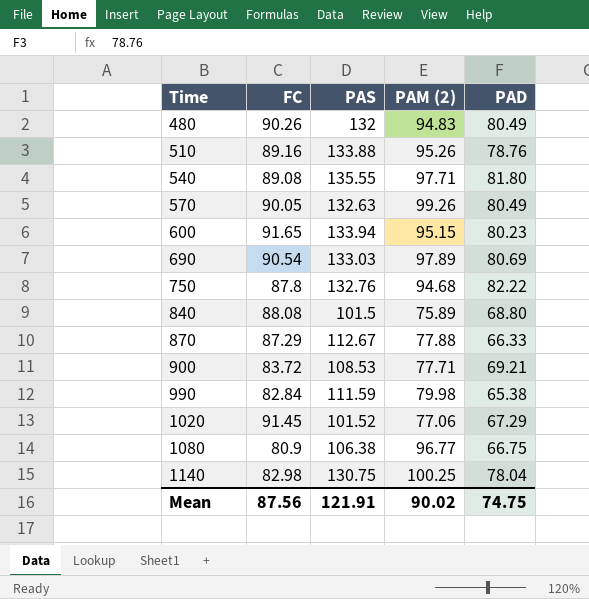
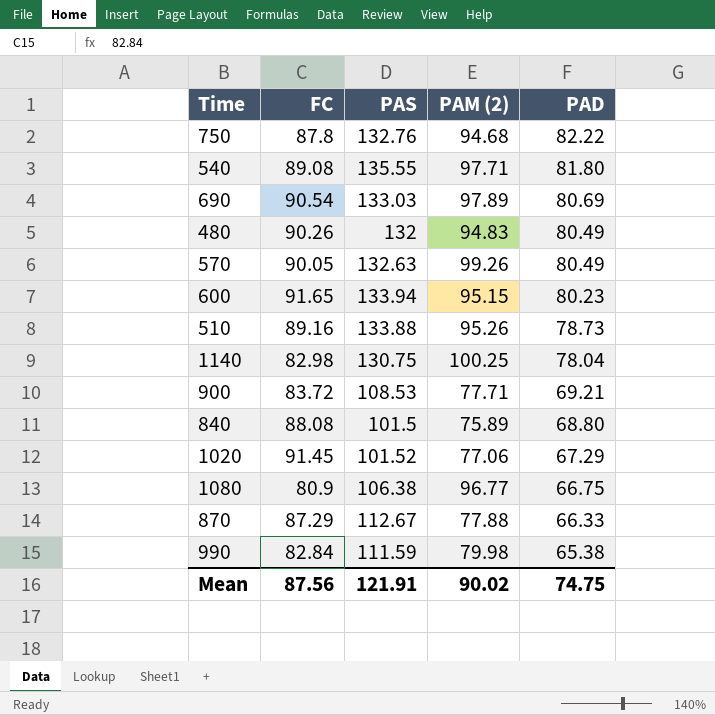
row order: Time ascending -> PAD descending
510 | PAD: 78.76 -> 78.73

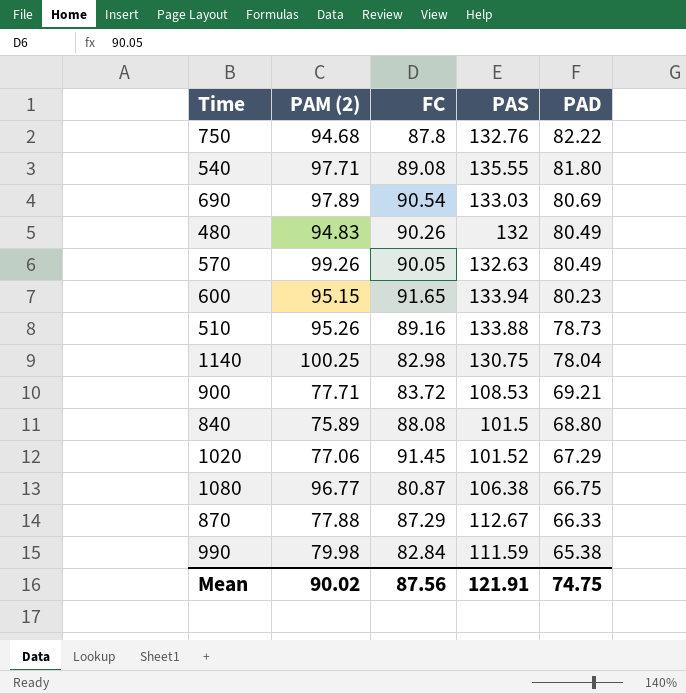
column PAM (2) | position: 4 -> 2
1080 | FC: 80.9 -> 80.87

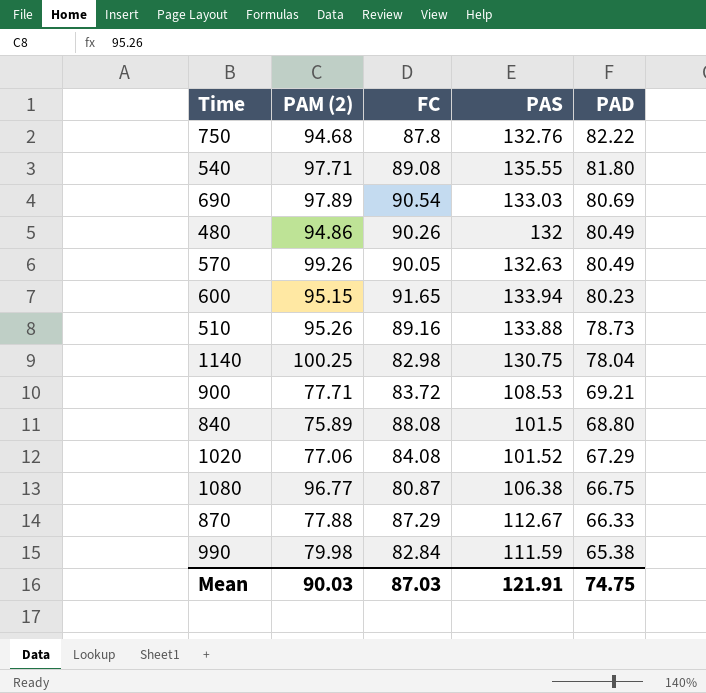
480 | PAM (2): 94.83 -> 94.86
1020 | FC: 91.45 -> 84.08
Mean | PAM (2): 90.02 -> 90.03
Mean | FC: 87.56 -> 87.03

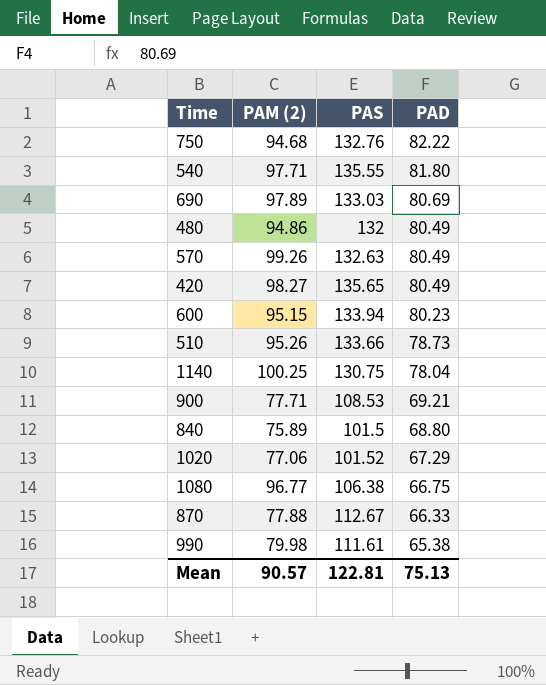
column FC | position: 3 -> none
row 420: none -> 98.27 | 135.65 | 80.49
510 | PAS: 133.88 -> 133.66
990 | PAS: 111.59 -> 111.61
Mean | PAM (2): 90.03 -> 90.57
Mean | PAS: 121.91 -> 122.81
Mean | PAD: 74.75 -> 75.13

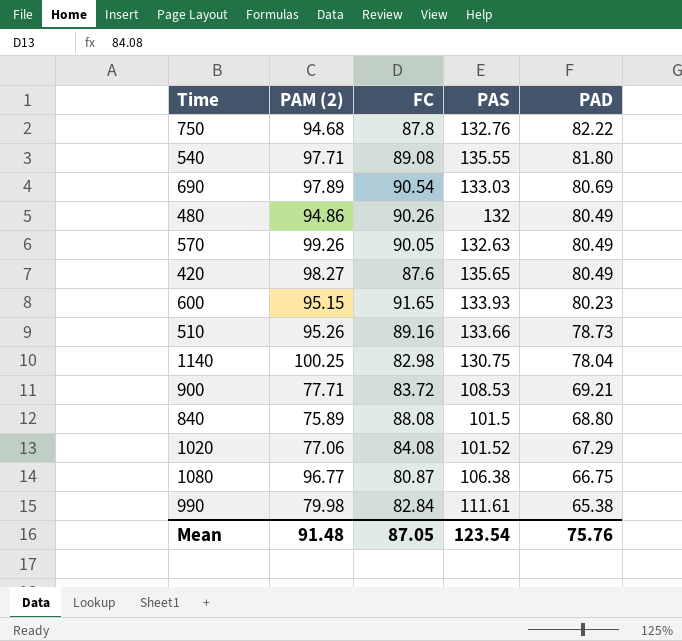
column FC | position: none -> 3
row 870: 77.88 | 112.67 | 66.33 -> none
600 | PAS: 133.94 -> 133.93
Mean | PAM (2): 90.57 -> 91.48
Mean | PAS: 122.81 -> 123.54
Mean | PAD: 75.13 -> 75.76

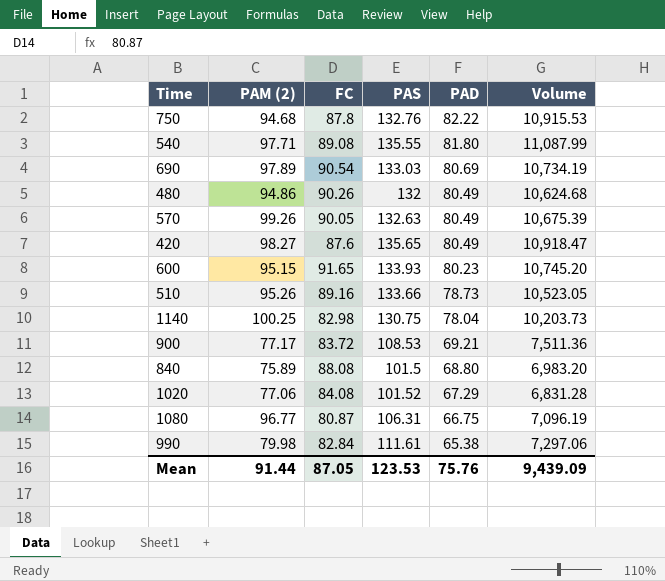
column Volume | formula: none -> [PAS] * [PAD]
900 | PAM (2): 77.71 -> 77.17
1080 | PAS: 106.38 -> 106.31
Mean | PAM (2): 91.48 -> 91.44
Mean | PAS: 123.54 -> 123.53

